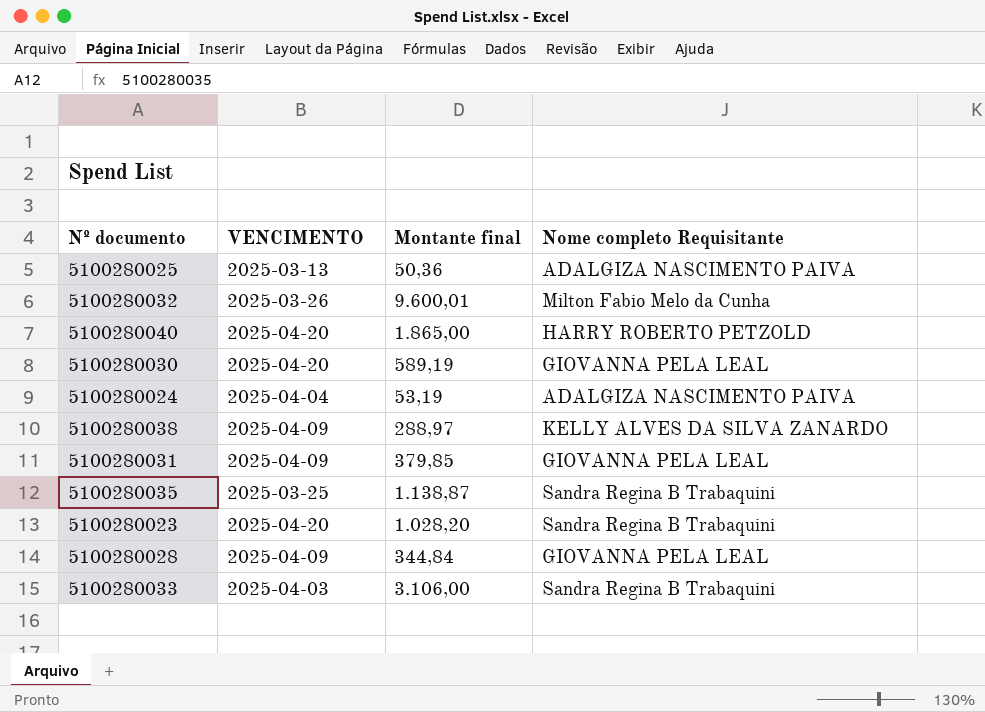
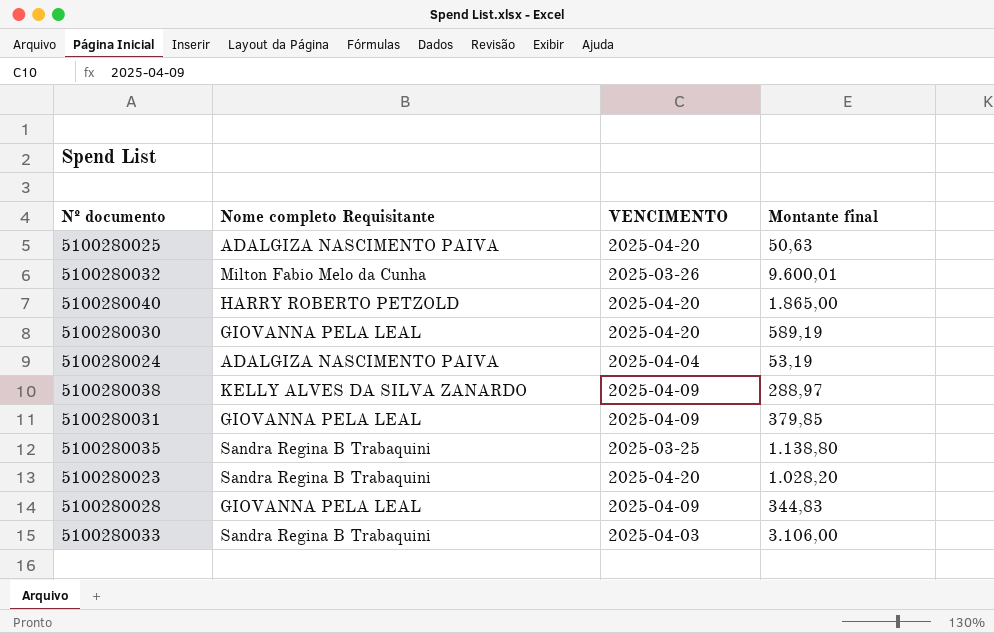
column Nome completo Requisitante | position: 4 -> 2
5100280025 | VENCIMENTO: 2025-03-13 -> 2025-04-20
5100280025 | Montante final: 50,36 -> 50,63
5100280035 | Montante final: 1.138,87 -> 1.138,80
5100280028 | Montante final: 344,84 -> 344,83

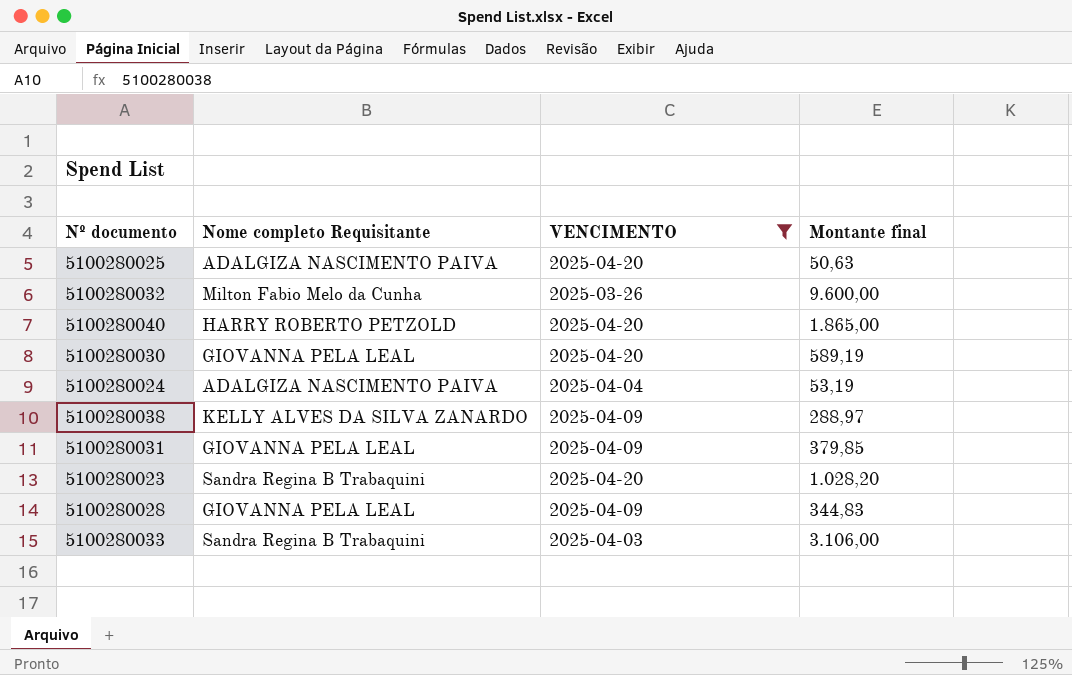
filter: none -> VENCIMENTO != 2025-03-25
5100280032 | Montante final: 9.600,01 -> 9.600,00

